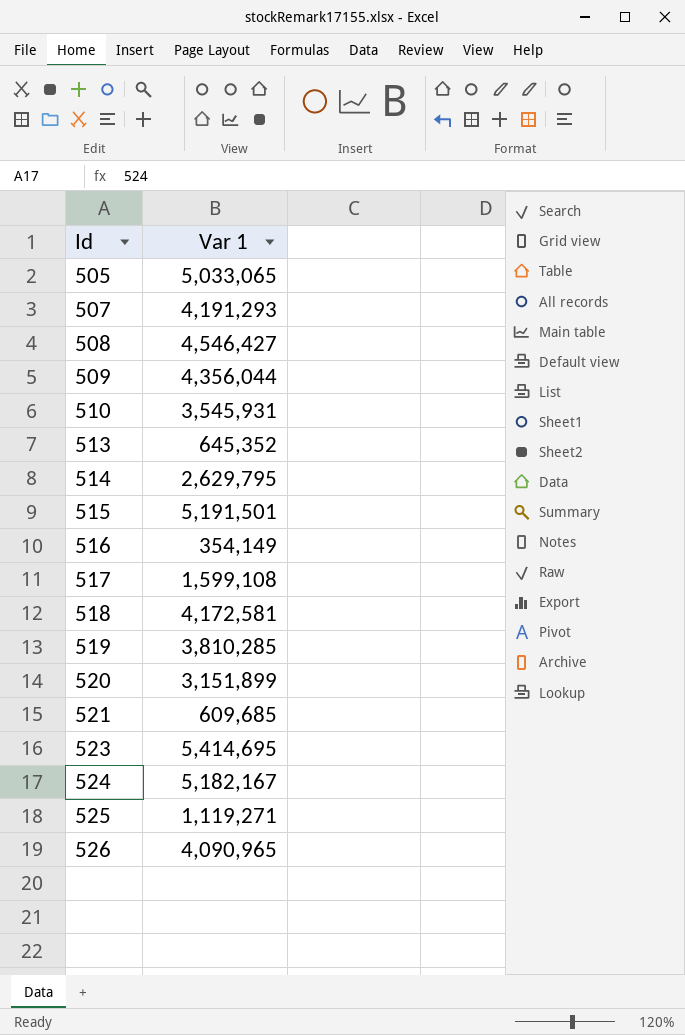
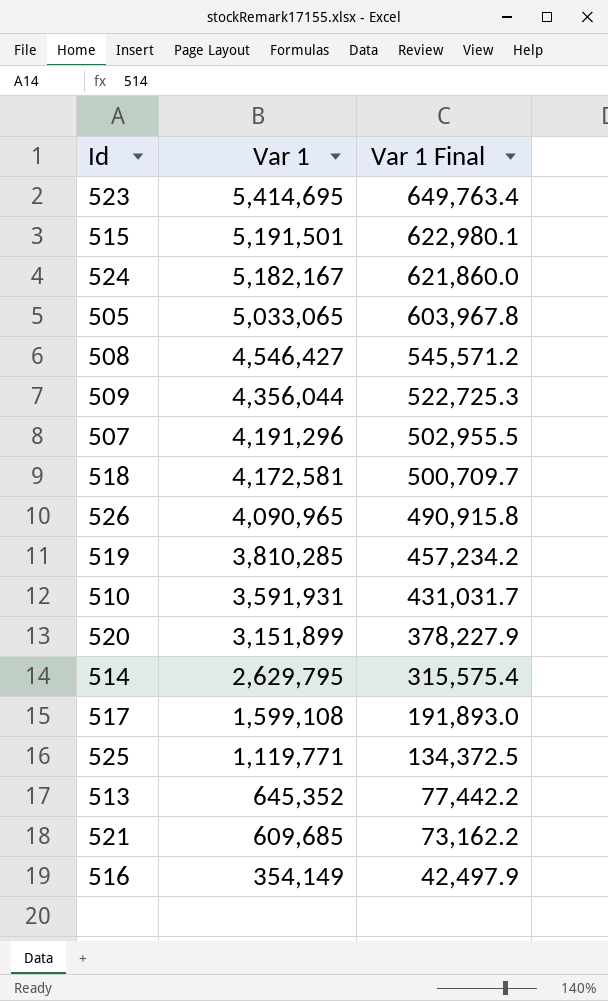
row order: Id ascending -> Var 1 descending
column Var 1 Final | formula: none -> [Var 1] * 0.12
507 | Var 1: 4,191,293 -> 4,191,296
510 | Var 1: 3,545,931 -> 3,591,931
525 | Var 1: 1,119,271 -> 1,119,771

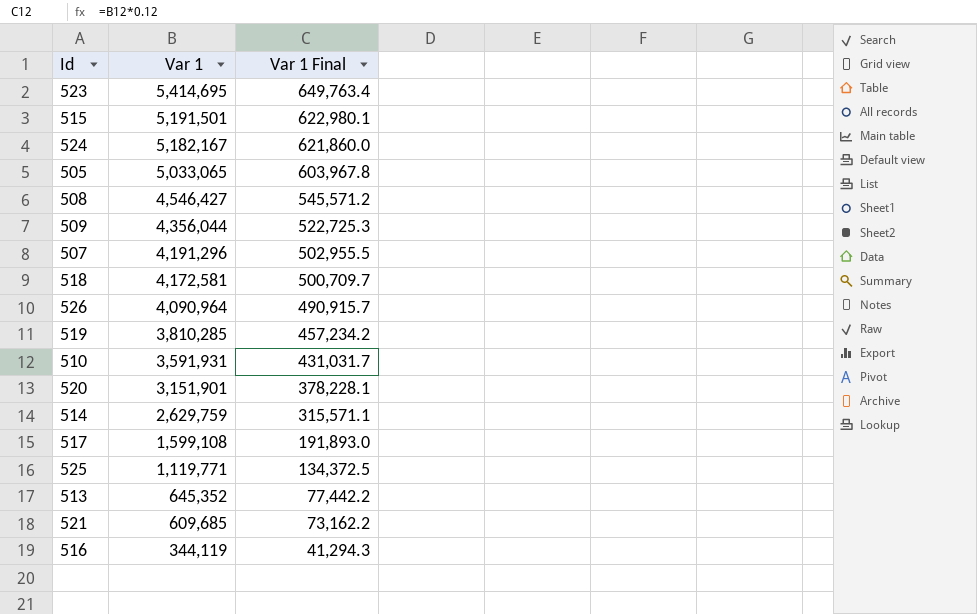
526 | Var 1: 4,090,965 -> 4,090,964
526 | Var 1 Final: 490,915.8 -> 490,915.7
520 | Var 1: 3,151,899 -> 3,151,901
520 | Var 1 Final: 378,227.9 -> 378,228.1
514 | Var 1: 2,629,795 -> 2,629,759
514 | Var 1 Final: 315,575.4 -> 315,571.1
516 | Var 1: 354,149 -> 344,119
516 | Var 1 Final: 42,497.9 -> 41,294.3

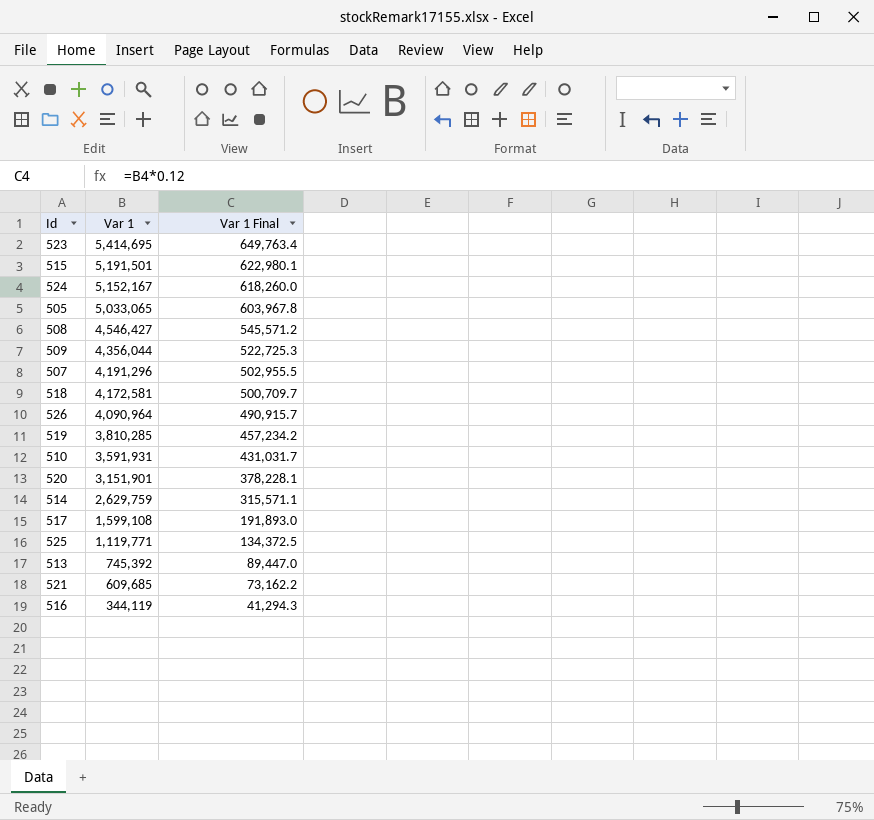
524 | Var 1: 5,182,167 -> 5,152,167
524 | Var 1 Final: 621,860.0 -> 618,260.0
513 | Var 1: 645,352 -> 745,392
513 | Var 1 Final: 77,442.2 -> 89,447.0

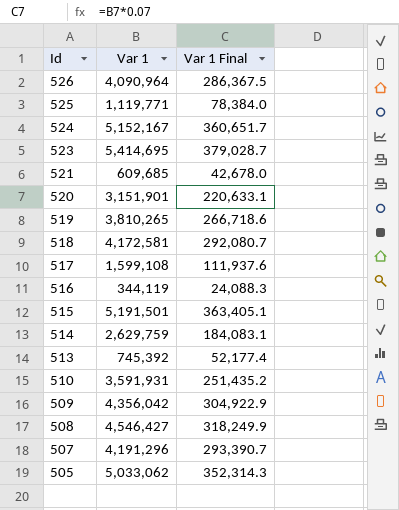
row order: Var 1 descending -> Id descending
column Var 1 Final | formula: [Var 1] * 0.12 -> [Var 1] * 0.07
519 | Var 1: 3,810,285 -> 3,810,265
509 | Var 1: 4,356,044 -> 4,356,042
505 | Var 1: 5,033,065 -> 5,033,062

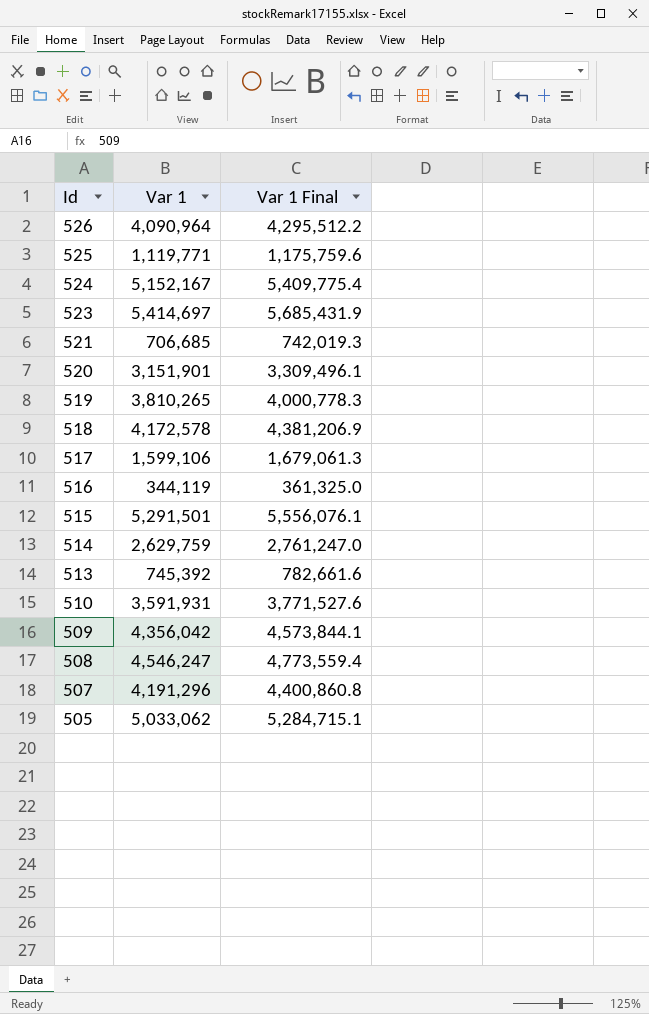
column Var 1 Final | formula: [Var 1] * 0.07 -> [Var 1] * 1.05
523 | Var 1: 5,414,695 -> 5,414,697
521 | Var 1: 609,685 -> 706,685
518 | Var 1: 4,172,581 -> 4,172,578
517 | Var 1: 1,599,108 -> 1,599,106
515 | Var 1: 5,191,501 -> 5,291,501
508 | Var 1: 4,546,427 -> 4,546,247

